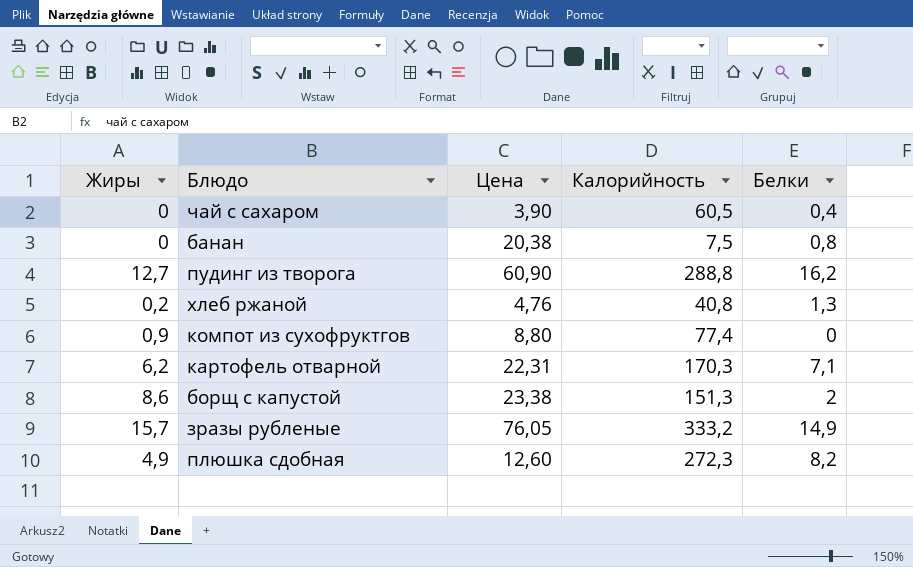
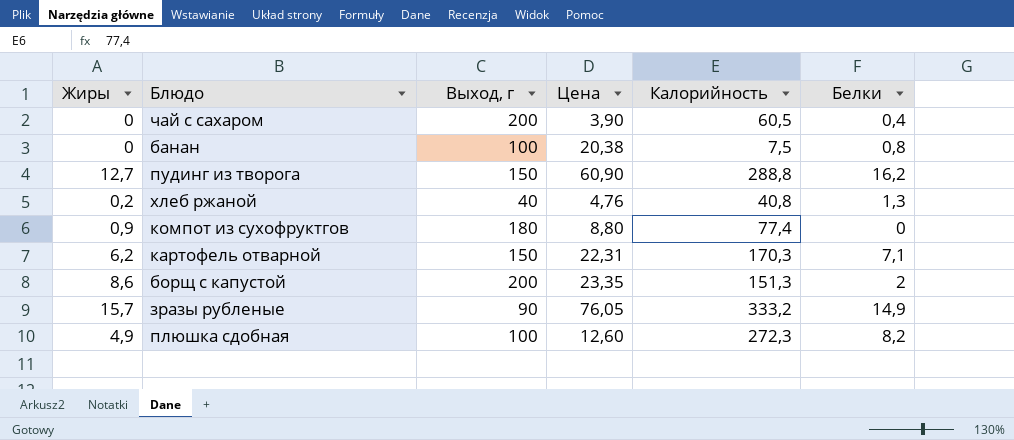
column Выход, г | position: none -> 3
борщ с капустой | Цена: 23,38 -> 23,35

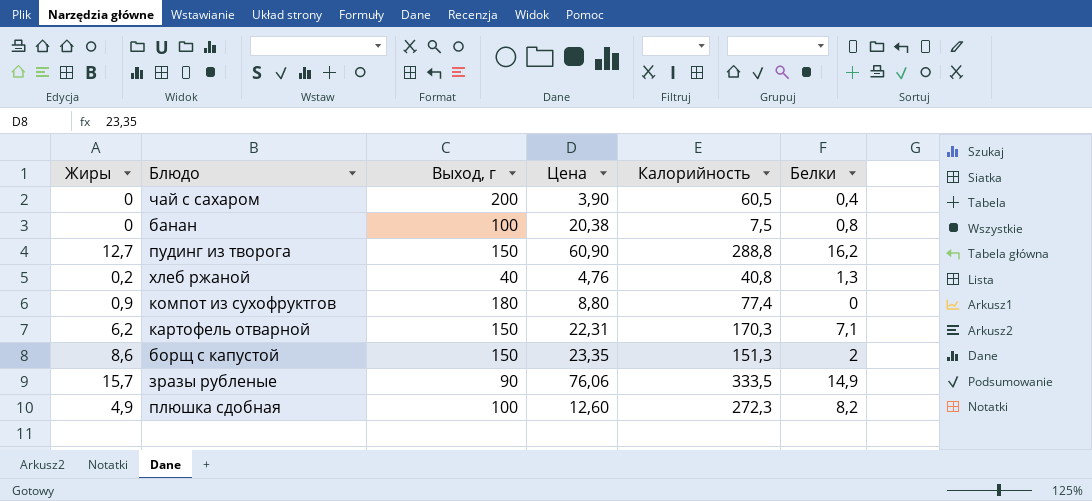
борщ с капустой | Выход, г: 200 -> 150
зразы рубленые | Цена: 76,05 -> 76,06
зразы рубленые | Калорийность: 333,2 -> 333,5

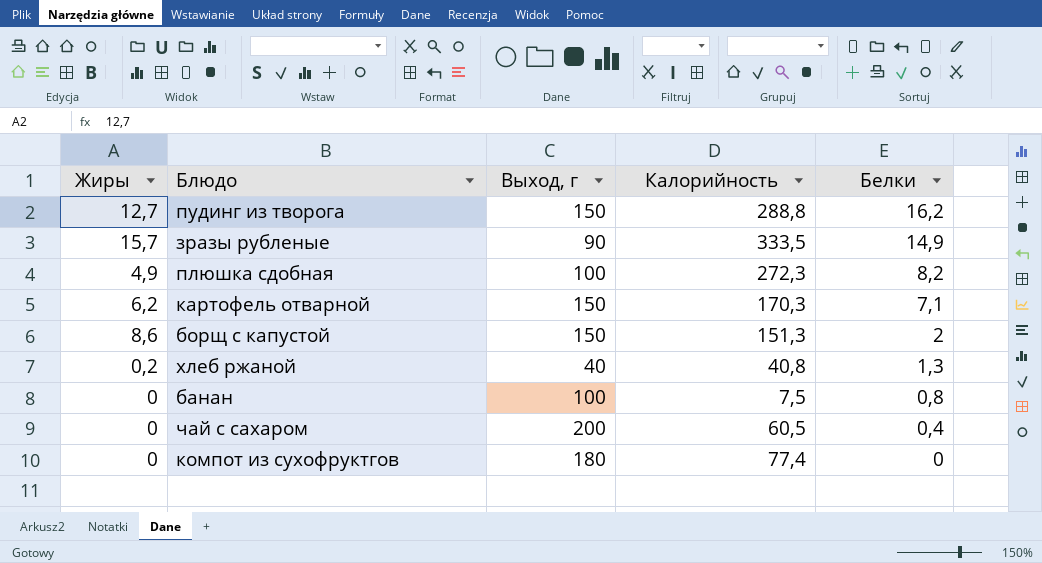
row order: none -> Белки descending
column Цена | position: 4 -> none
компот из сухофруктгов | Жиры: 0,9 -> 0

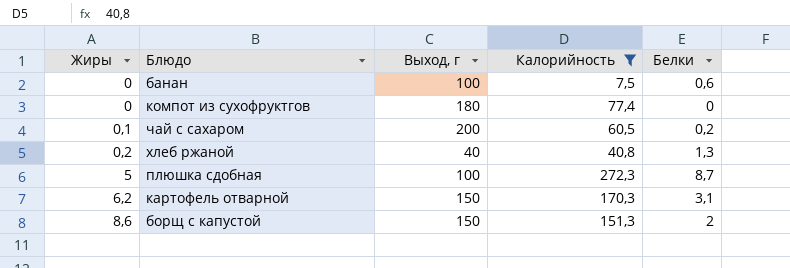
filter: none -> Калорийность <= 272,3
row order: Белки descending -> Жиры ascending
банан | Белки: 0,8 -> 0,6
чай с сахаром | Жиры: 0 -> 0,1
чай с сахаром | Белки: 0,4 -> 0,2
плюшка сдобная | Жиры: 4,9 -> 5
плюшка сдобная | Белки: 8,2 -> 8,7
картофель отварной | Белки: 7,1 -> 3,1

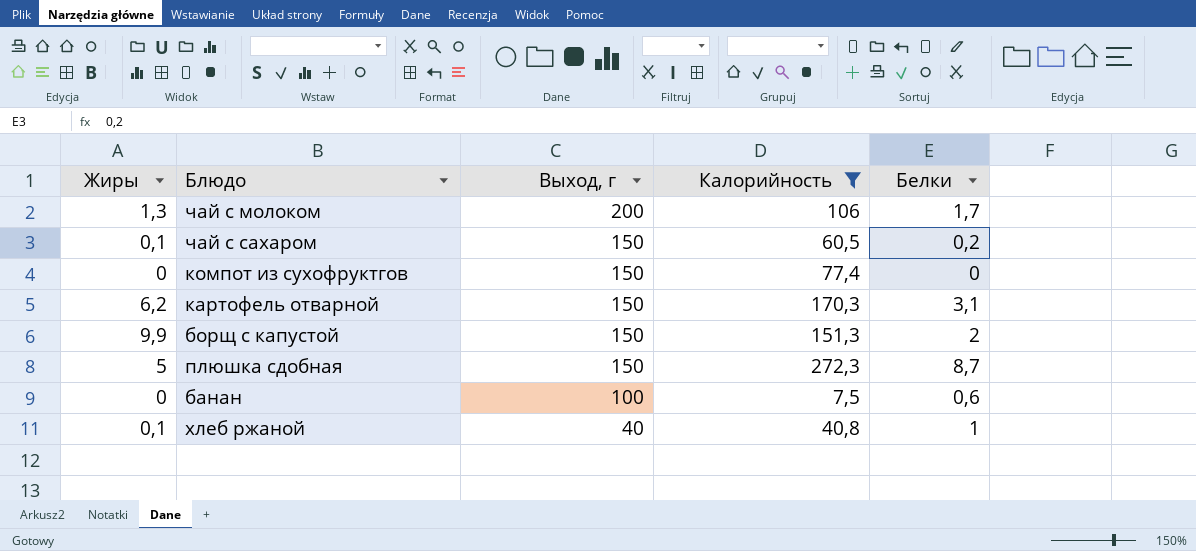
row order: Жиры ascending -> Выход, г descending
row чай с молоком: none -> 1,3 | 200 | 106 | 1,7
чай с сахаром | Выход, г: 200 -> 150
компот из сухофруктгов | Выход, г: 180 -> 150
борщ с капустой | Жиры: 8,6 -> 9,9
плюшка сдобная | Выход, г: 100 -> 150
хлеб ржаной | Жиры: 0,2 -> 0,1
хлеб ржаной | Белки: 1,3 -> 1

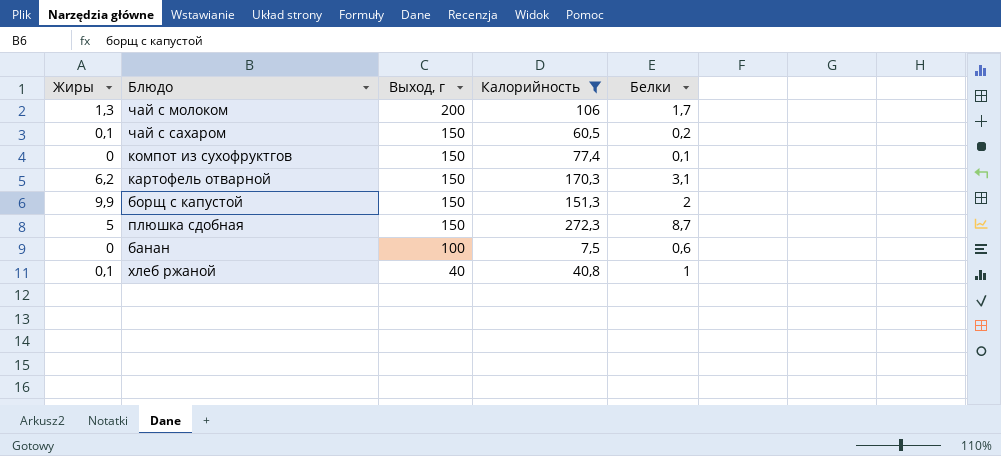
компот из сухофруктгов | Белки: 0 -> 0,1

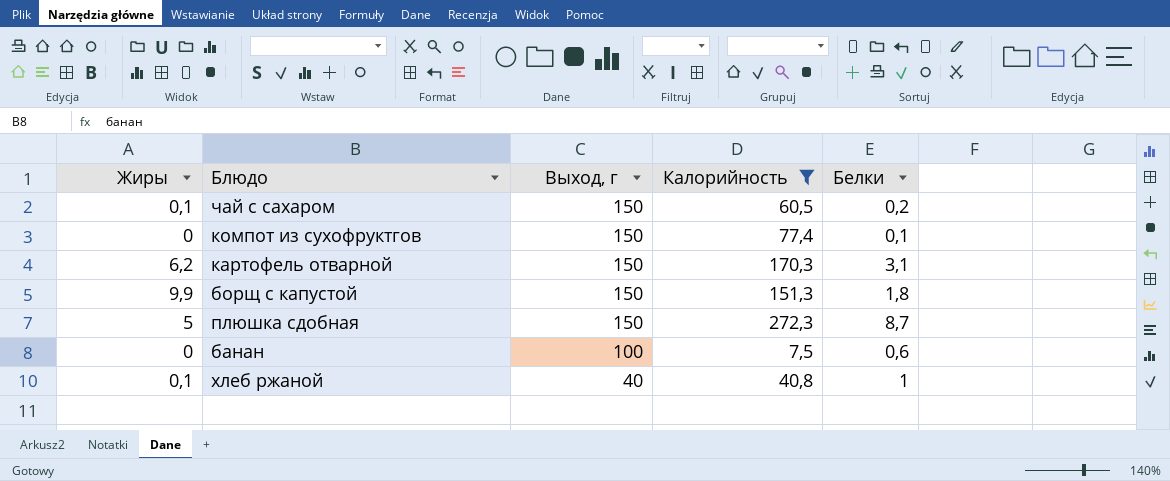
row чай с молоком: 1,3 | 200 | 106 | 1,7 -> none
борщ с капустой | Белки: 2 -> 1,8

